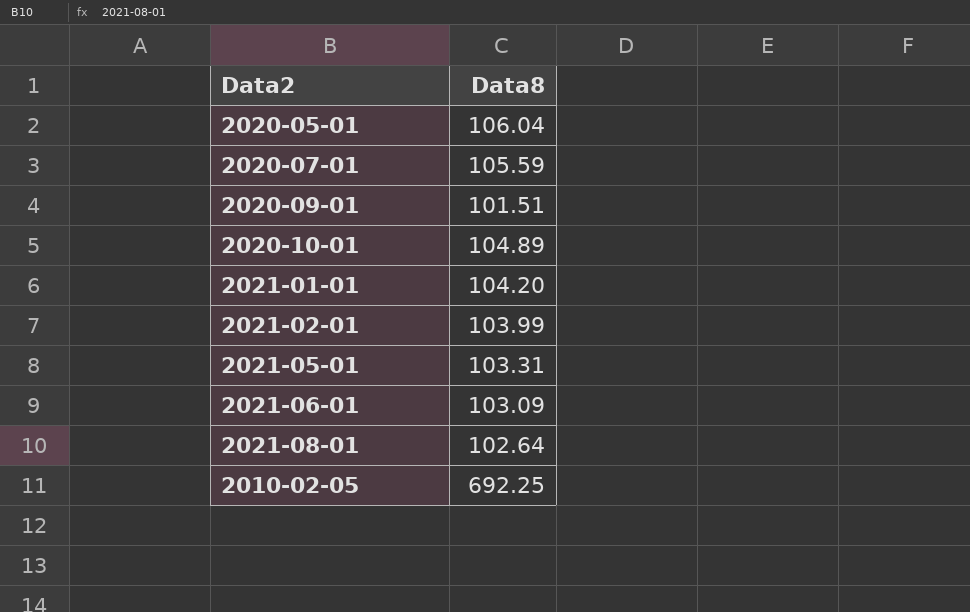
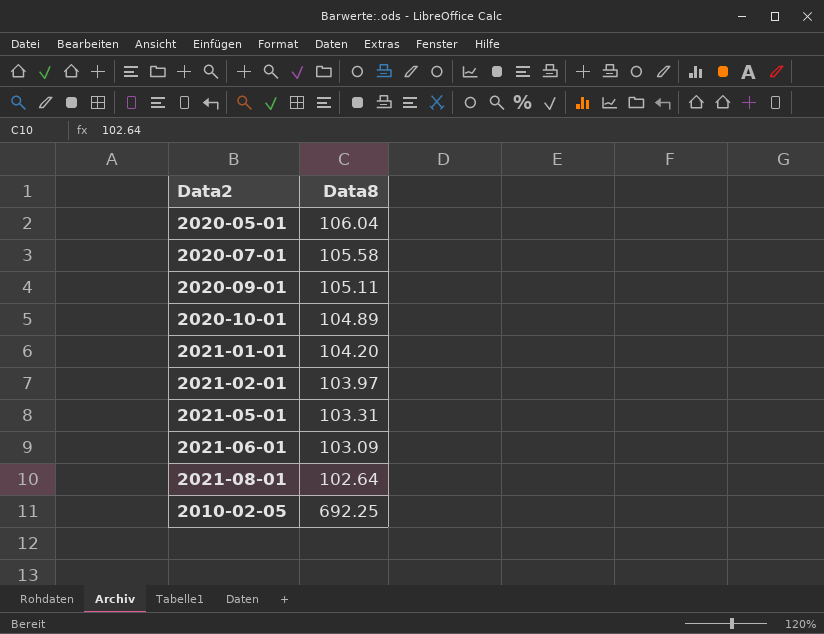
2020-07-01 | Data8: 105.59 -> 105.58
2020-09-01 | Data8: 101.51 -> 105.11
2021-02-01 | Data8: 103.99 -> 103.97

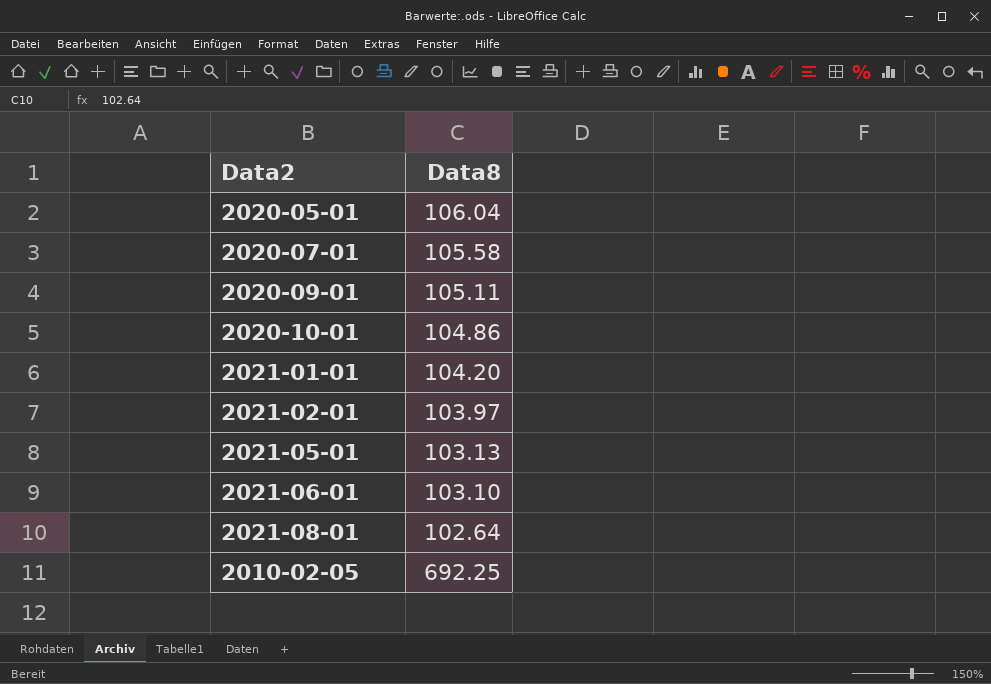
2020-10-01 | Data8: 104.89 -> 104.86
2021-05-01 | Data8: 103.31 -> 103.13
2021-06-01 | Data8: 103.09 -> 103.10

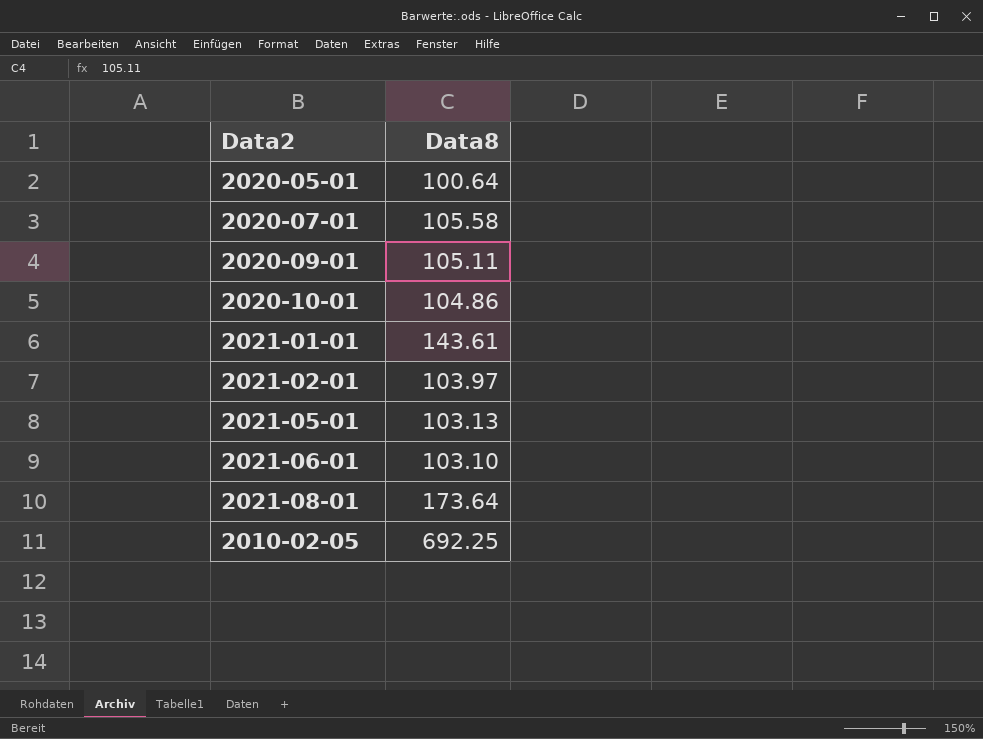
2020-05-01 | Data8: 106.04 -> 100.64
2021-01-01 | Data8: 104.20 -> 143.61
2021-08-01 | Data8: 102.64 -> 173.64

